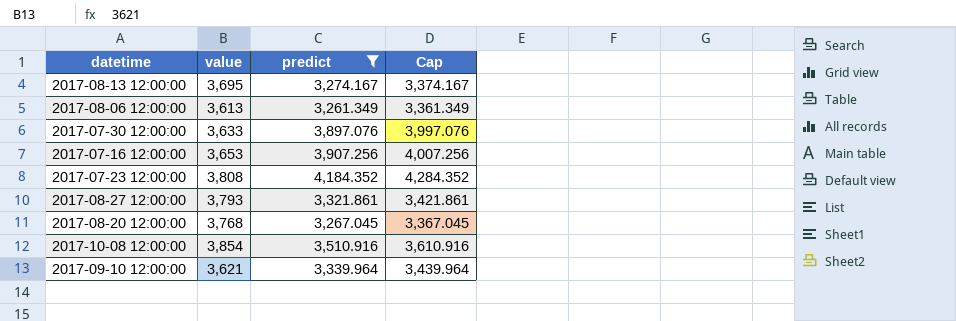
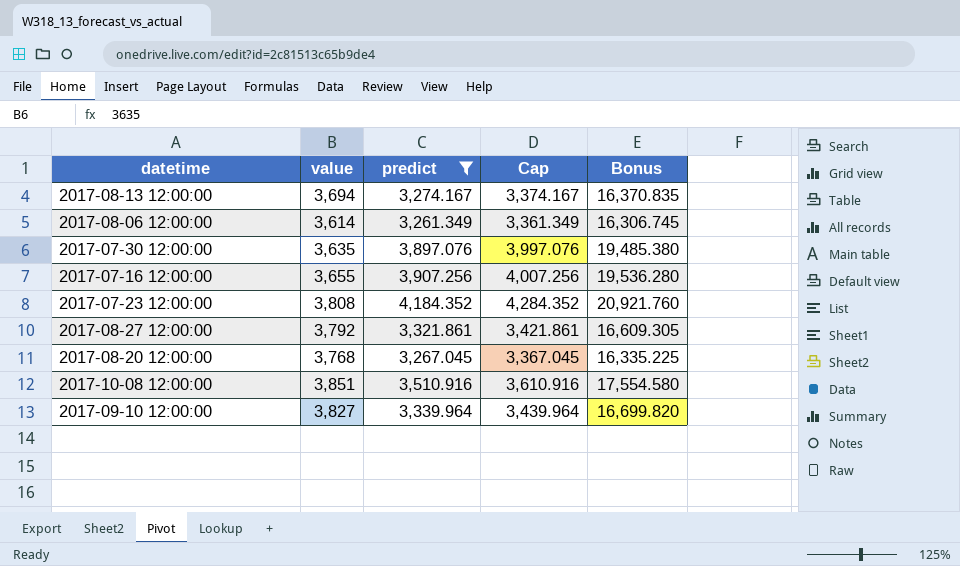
column Bonus | formula: none -> [predict] * 5
2017-08-13 12:00:00 | value: 3,695 -> 3,694
2017-08-06 12:00:00 | value: 3,613 -> 3,614
2017-07-30 12:00:00 | value: 3,633 -> 3,635
2017-07-16 12:00:00 | value: 3,653 -> 3,655
2017-08-27 12:00:00 | value: 3,793 -> 3,792
2017-10-08 12:00:00 | value: 3,854 -> 3,851
2017-09-10 12:00:00 | value: 3,621 -> 3,827

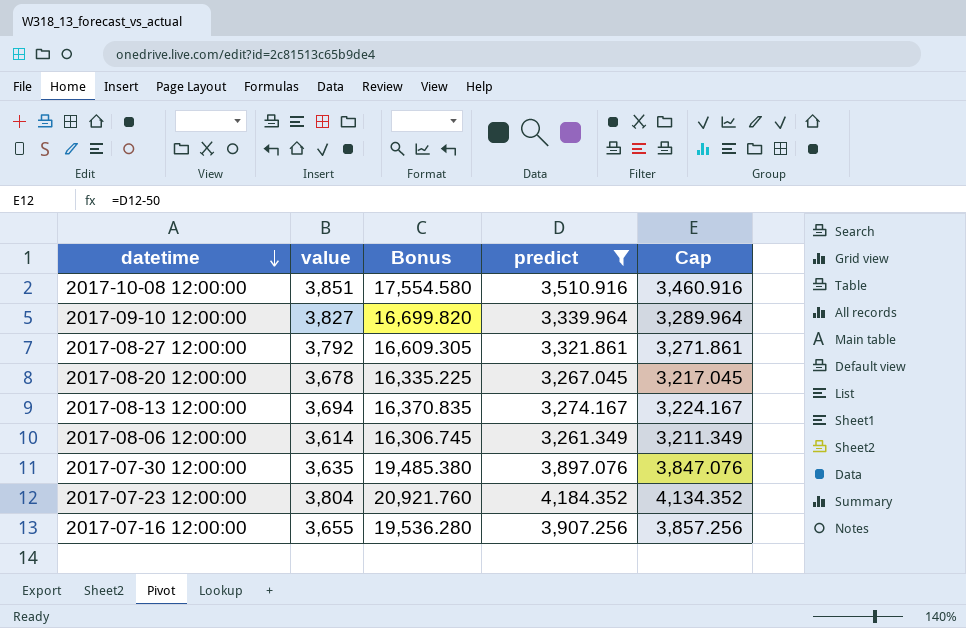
row order: none -> datetime descending
column Bonus | position: 5 -> 3
column Cap | formula: [predict] + 100 -> [predict] - 50
2017-08-20 12:00:00 | value: 3,768 -> 3,678
2017-07-23 12:00:00 | value: 3,808 -> 3,804

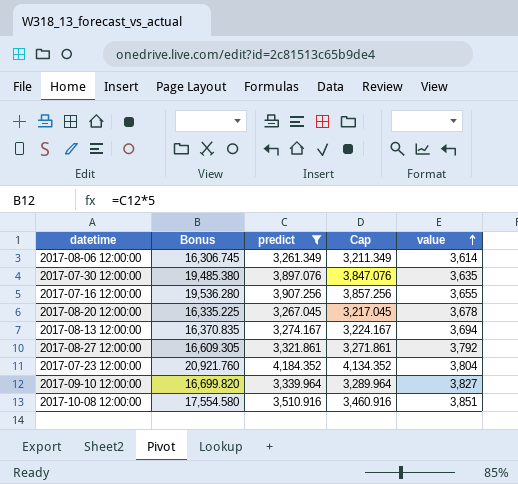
row order: datetime descending -> value ascending
column value | position: 2 -> 5

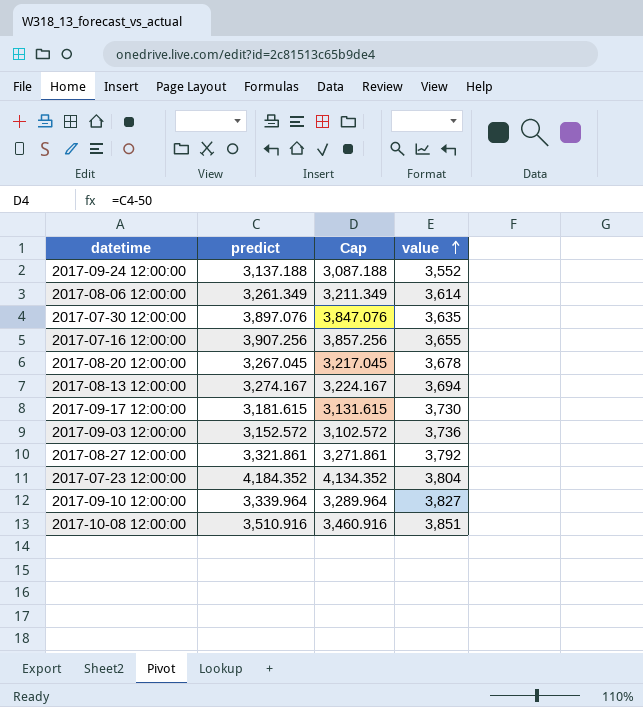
filter: predict >= 3,261.349 -> none
column Bonus | formula: [predict] * 5 -> none

